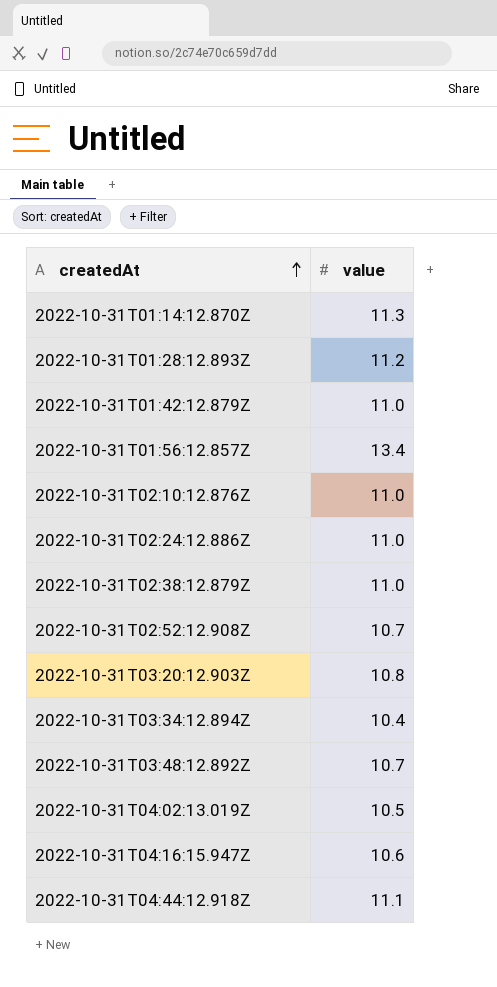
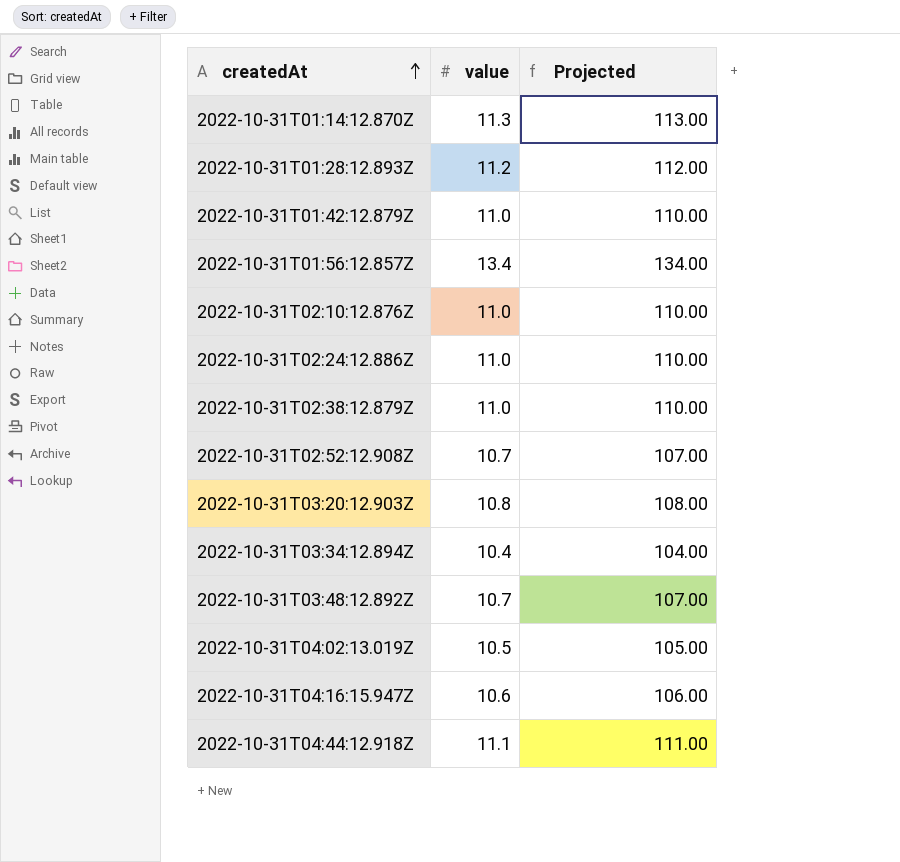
column Projected | formula: none -> [value] * 10

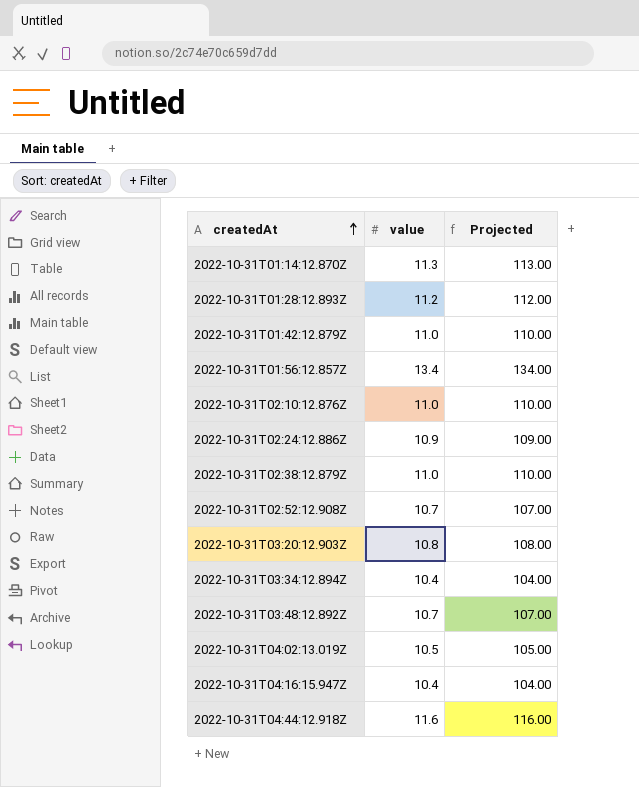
2022-10-31T02:24:12.886Z | value: 11.0 -> 10.9
2022-10-31T02:24:12.886Z | Projected: 110.00 -> 109.00
2022-10-31T04:16:15.947Z | value: 10.6 -> 10.4
2022-10-31T04:16:15.947Z | Projected: 106.00 -> 104.00
2022-10-31T04:44:12.918Z | value: 11.1 -> 11.6
2022-10-31T04:44:12.918Z | Projected: 111.00 -> 116.00

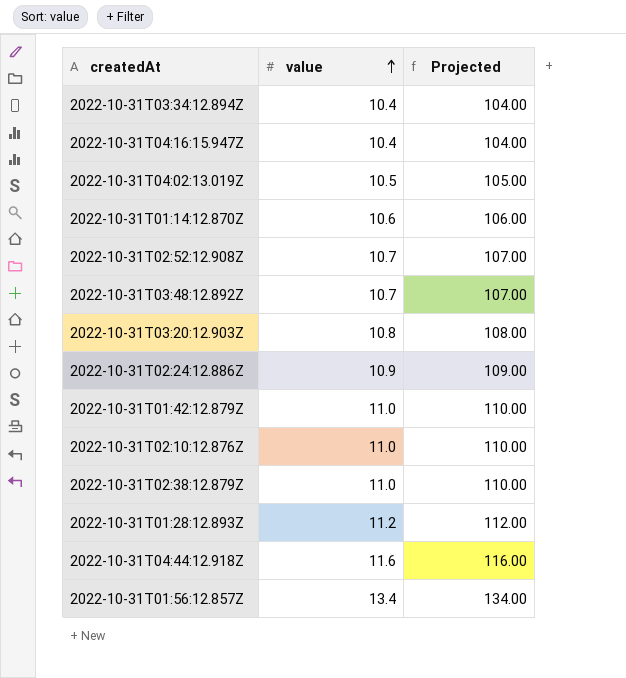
row order: createdAt ascending -> value ascending
2022-10-31T01:14:12.870Z | value: 11.3 -> 10.6
2022-10-31T01:14:12.870Z | Projected: 113.00 -> 106.00

